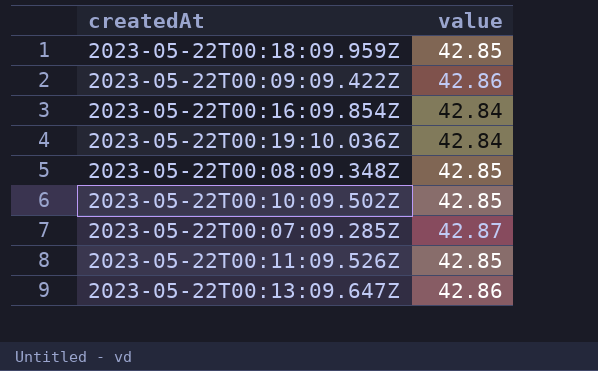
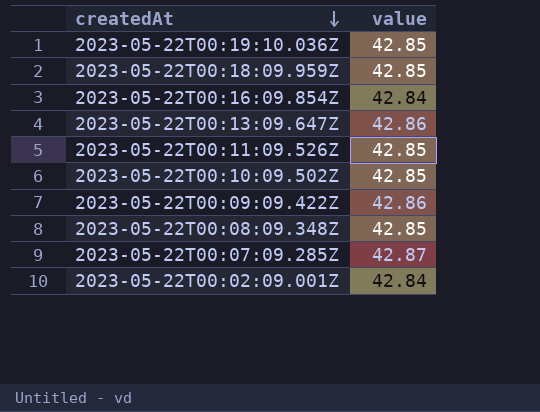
row order: none -> createdAt descending
2023-05-22T00:19:10.036Z | value: 42.84 -> 42.85
row 2023-05-22T00:02:09.001Z: none -> 42.84

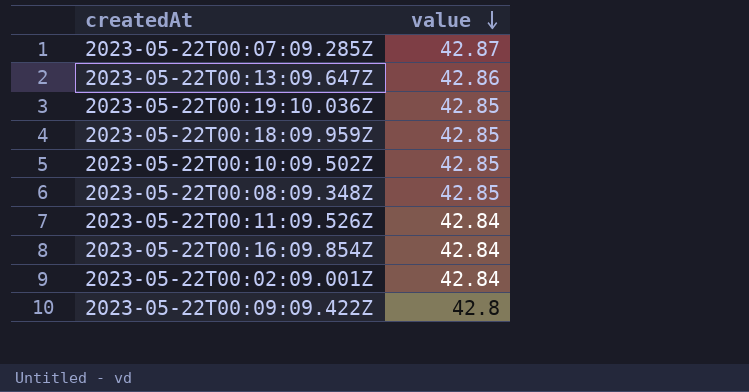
row order: createdAt descending -> value descending
2023-05-22T00:11:09.526Z | value: 42.85 -> 42.84
2023-05-22T00:09:09.422Z | value: 42.86 -> 42.8

